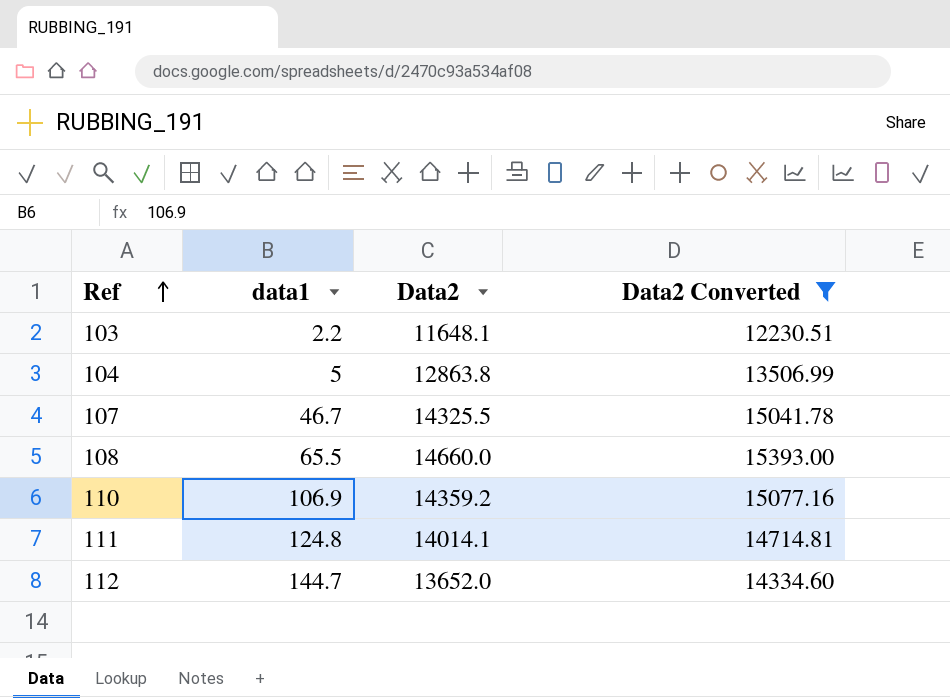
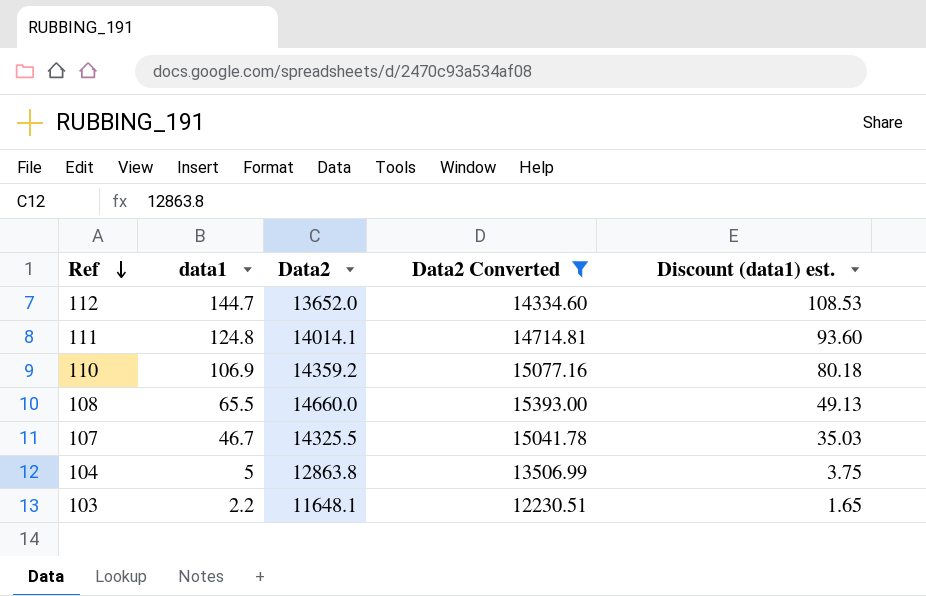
row order: Ref ascending -> Ref descending
column Discount (data1) est. | formula: none -> [data1] * 0.75

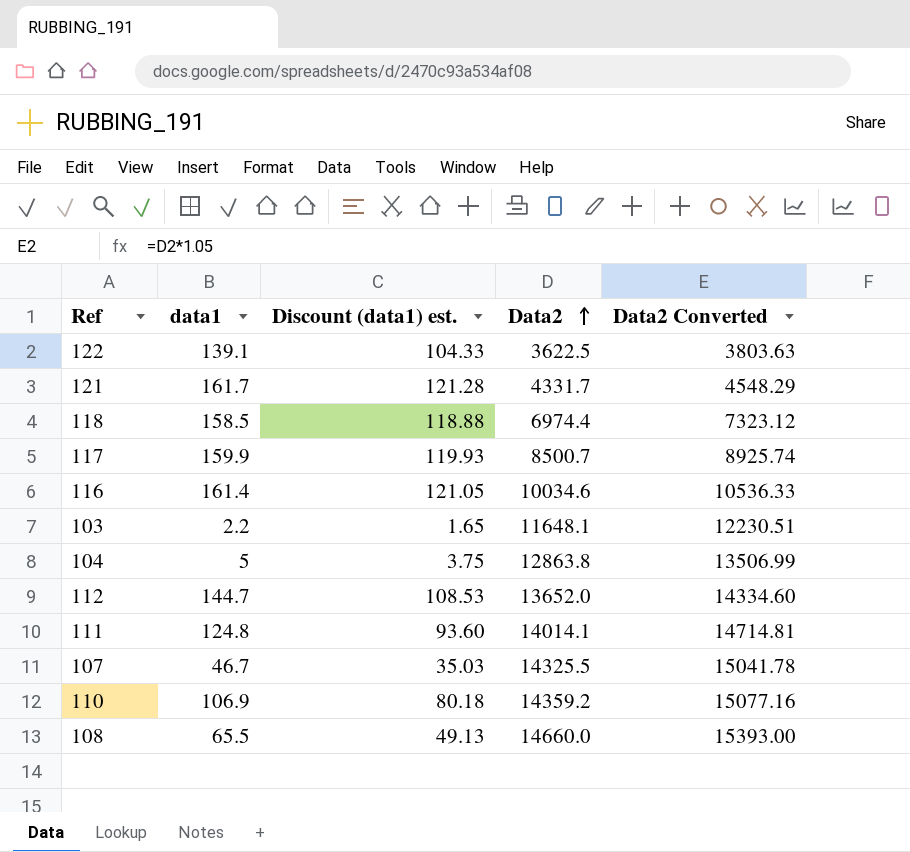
filter: Data2 Converted >= 12230.51 -> none
row order: Ref descending -> Data2 ascending
column Discount (data1) est. | position: 5 -> 3

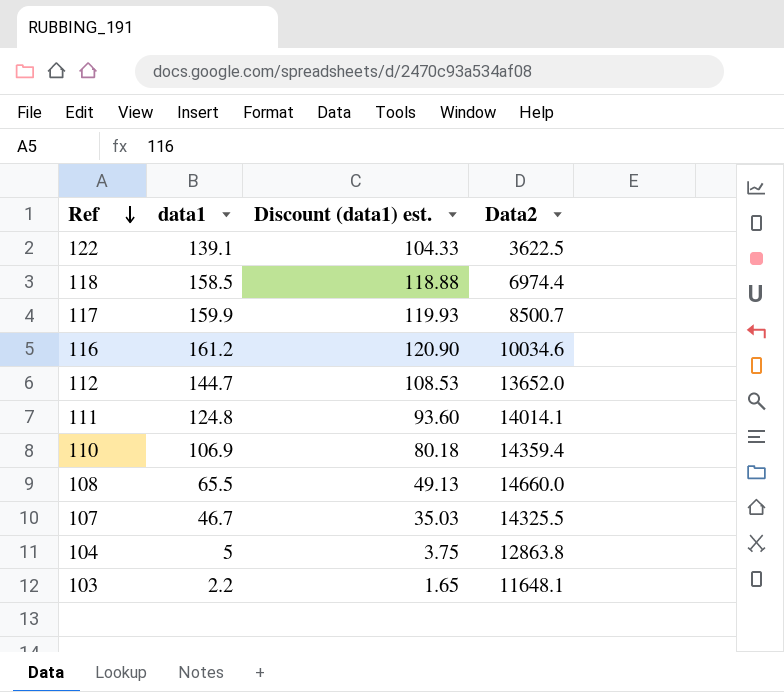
row order: Data2 ascending -> Ref descending
column Data2 Converted | formula: [Data2] * 1.05 -> none
row 121: 161.7 | 121.28 | 4331.7 | 4548.29 -> none
116 | data1: 161.4 -> 161.2
116 | Discount (data1) est.: 121.05 -> 120.90
110 | Data2: 14359.2 -> 14359.4

